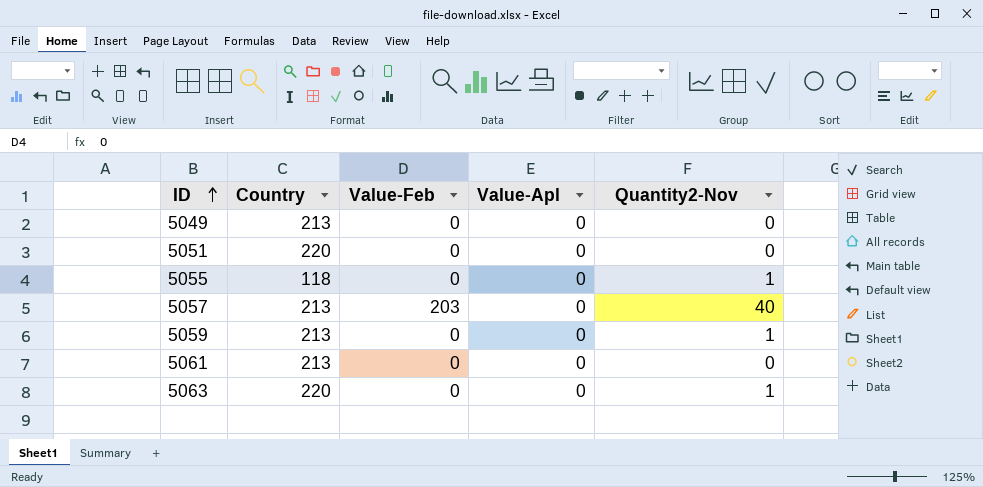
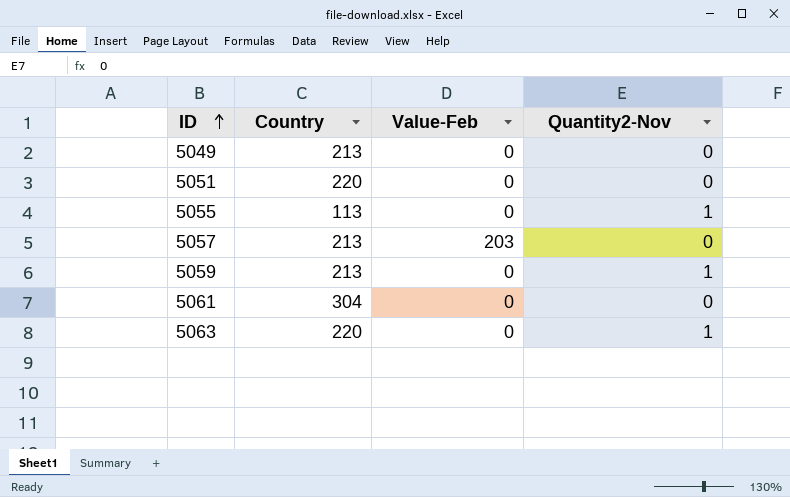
column Value-Apl | position: 4 -> none
5055 | Country: 118 -> 113
5057 | Quantity2-Nov: 40 -> 0
5061 | Country: 213 -> 304

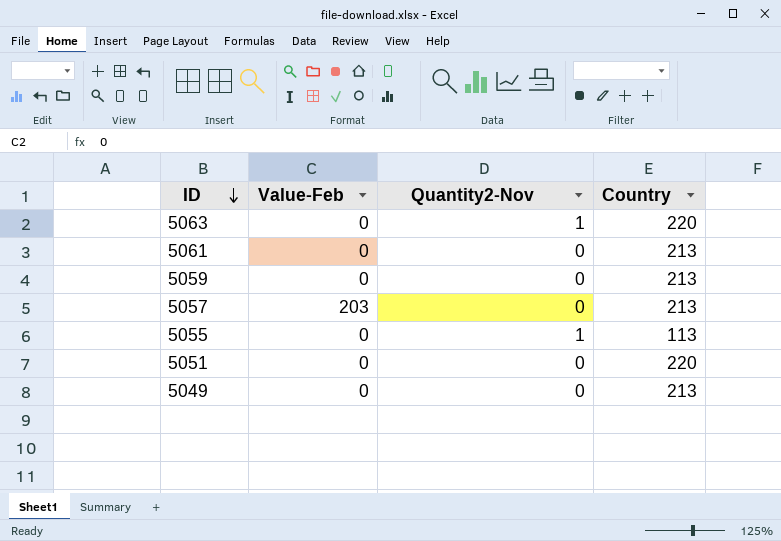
row order: ID ascending -> ID descending
column Country | position: 2 -> 4
5061 | Country: 304 -> 213
5059 | Quantity2-Nov: 1 -> 0

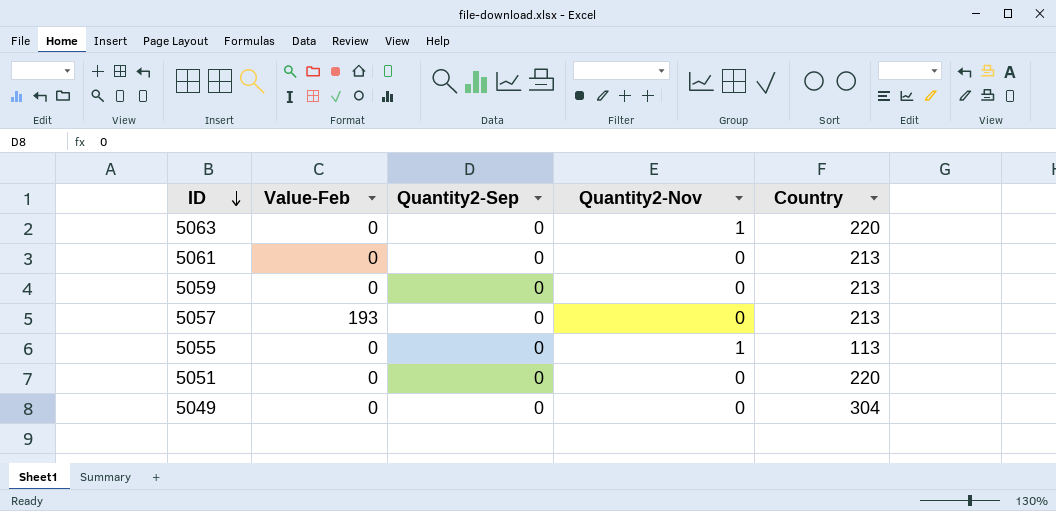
column Quantity2-Sep | position: none -> 3
5057 | Value-Feb: 203 -> 193
5049 | Country: 213 -> 304

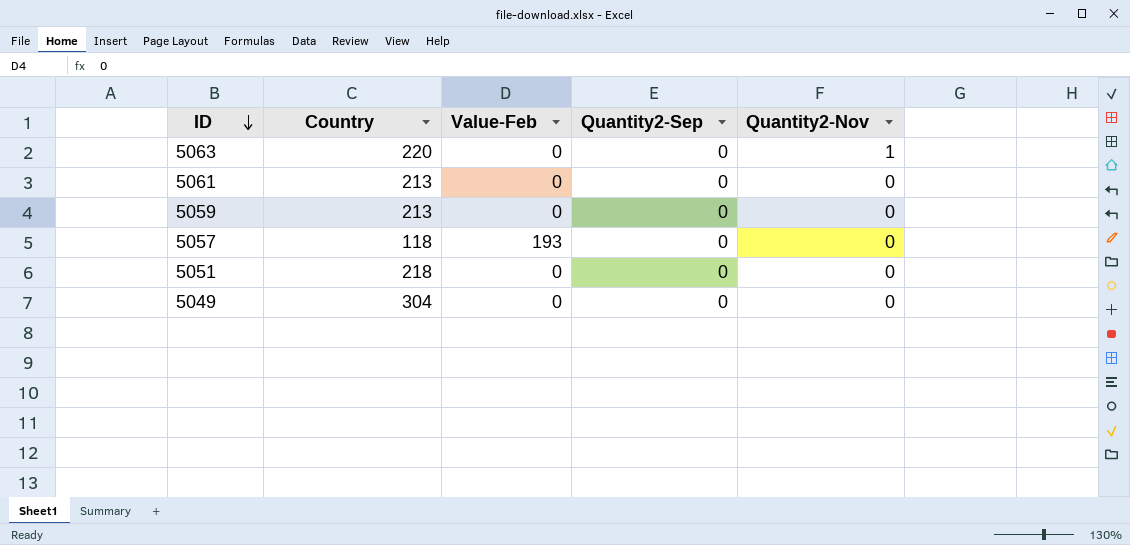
column Country | position: 5 -> 2
row 5055: 0 | 0 | 1 | 113 -> none
5057 | Country: 213 -> 118
5051 | Country: 220 -> 218

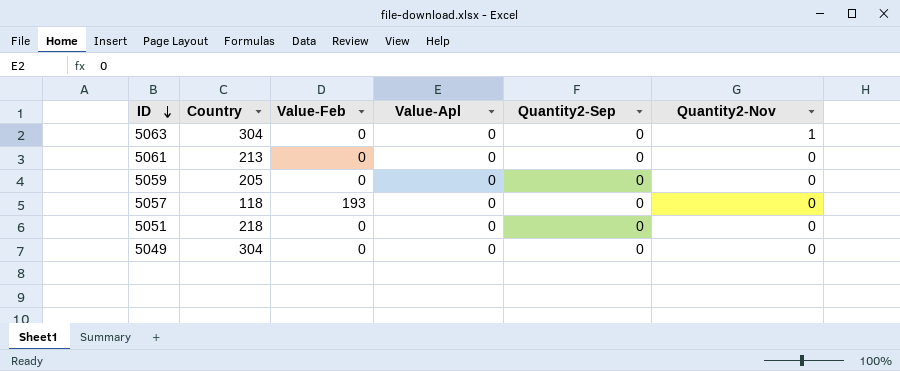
column Value-Apl | position: none -> 4
5063 | Country: 220 -> 304
5059 | Country: 213 -> 205

